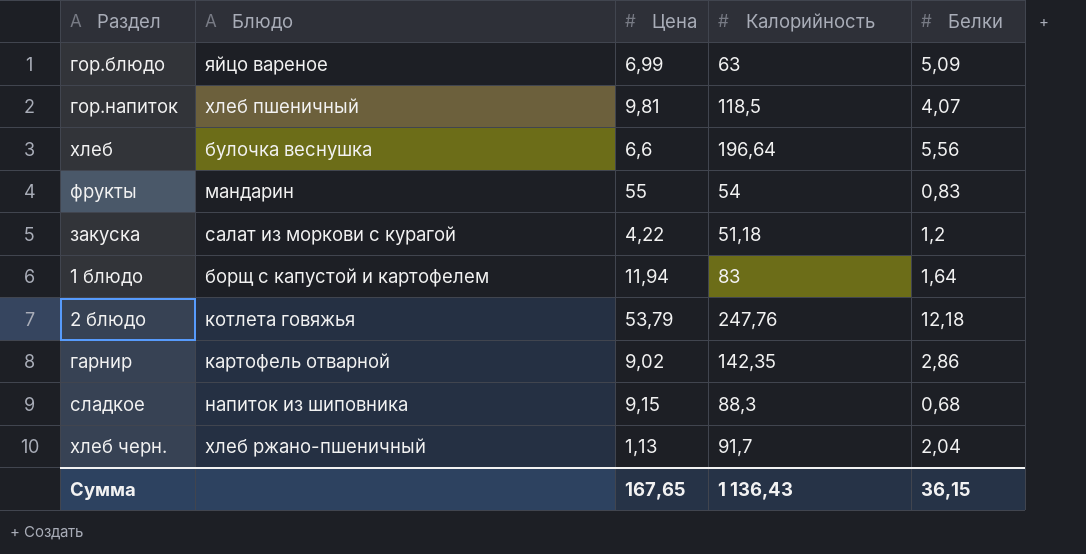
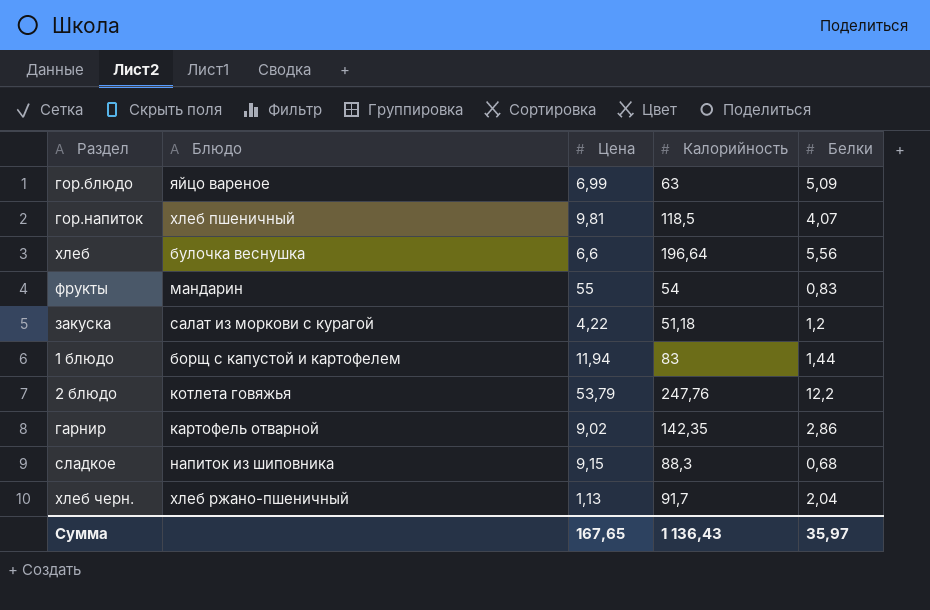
1 блюдо | Белки: 1,64 -> 1,44
2 блюдо | Белки: 12,18 -> 12,2
Сумма | Белки: 36,15 -> 35,97

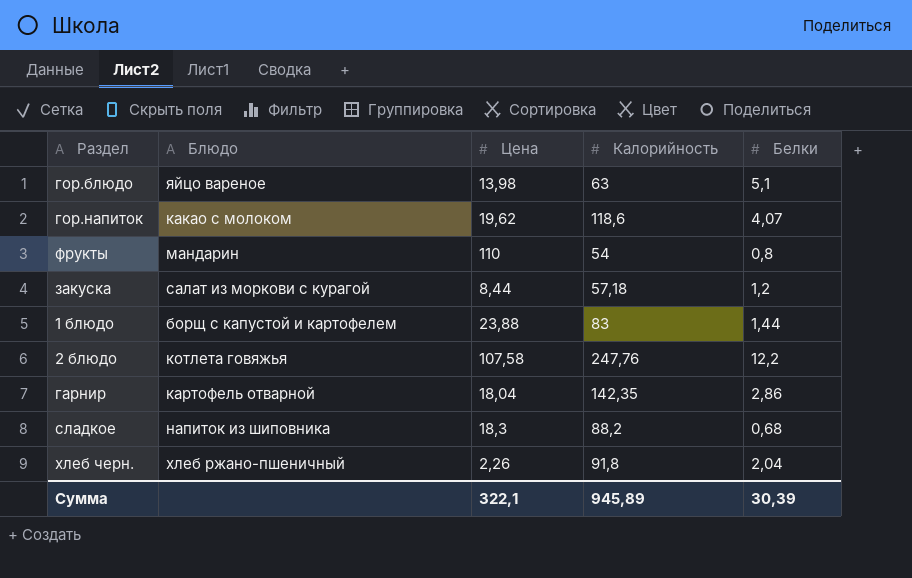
row хлеб: булочка веснушка | 6,6 | 196,64 | 5,56 -> none
гор.блюдо | Цена: 6,99 -> 13,98
гор.блюдо | Белки: 5,09 -> 5,1
гор.напиток | Блюдо: хлеб пшеничный -> какао с молоком
гор.напиток | Цена: 9,81 -> 19,62
гор.напиток | Калорийность: 118,5 -> 118,6
фрукты | Цена: 55 -> 110
фрукты | Белки: 0,83 -> 0,8
закуска | Цена: 4,22 -> 8,44
закуска | Калорийность: 51,18 -> 57,18
1 блюдо | Цена: 11,94 -> 23,88
2 блюдо | Цена: 53,79 -> 107,58
гарнир | Цена: 9,02 -> 18,04
сладкое | Цена: 9,15 -> 18,3
сладкое | Калорийность: 88,3 -> 88,2
хлеб черн. | Цена: 1,13 -> 2,26
хлеб черн. | Калорийность: 91,7 -> 91,8
Сумма | Цена: 167,65 -> 322,1
Сумма | Калорийность: 1 136,43 -> 945,89
Сумма | Белки: 35,97 -> 30,39

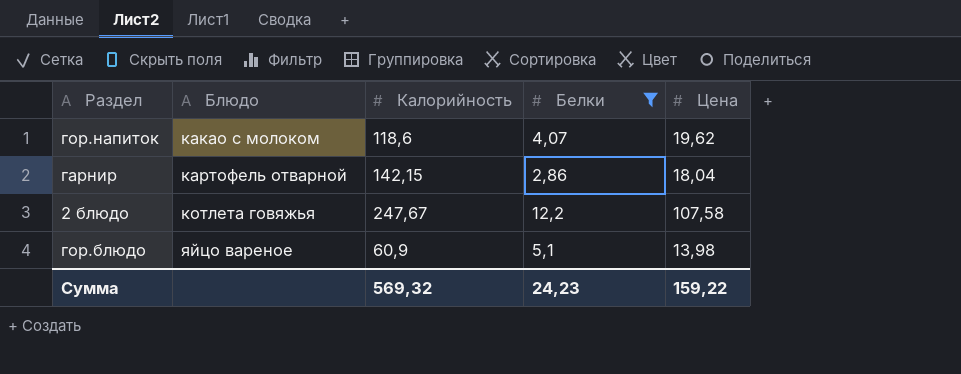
filter: none -> Белки >= 2,86
row order: none -> Блюдо ascending
column Цена | position: 3 -> 5
гарнир | Калорийность: 142,35 -> 142,15
2 блюдо | Калорийность: 247,76 -> 247,67
гор.блюдо | Калорийность: 63 -> 60,9
Сумма | Калорийность: 945,89 -> 569,32
Сумма | Белки: 30,39 -> 24,23
Сумма | Цена: 322,1 -> 159,22

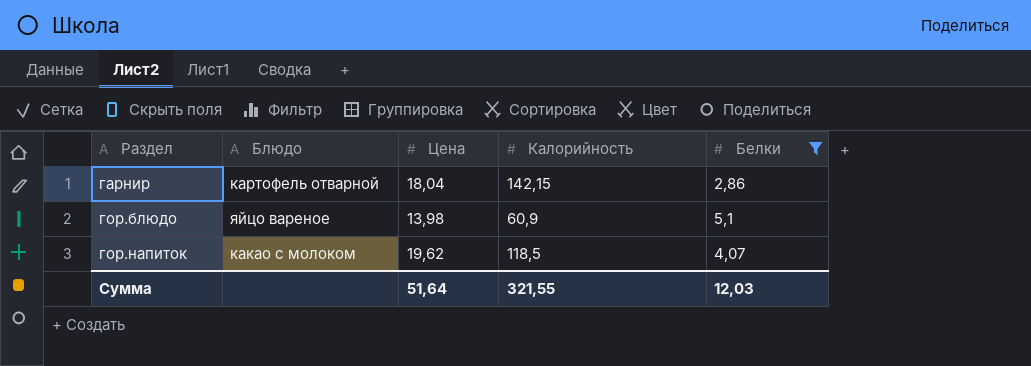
row order: Блюдо ascending -> Раздел ascending
column Цена | position: 5 -> 3
row 2 блюдо: котлета говяжья | 247,67 | 12,2 | 107,58 -> none
гор.напиток | Калорийность: 118,6 -> 118,5
Сумма | Цена: 159,22 -> 51,64
Сумма | Калорийность: 569,32 -> 321,55
Сумма | Белки: 24,23 -> 12,03

